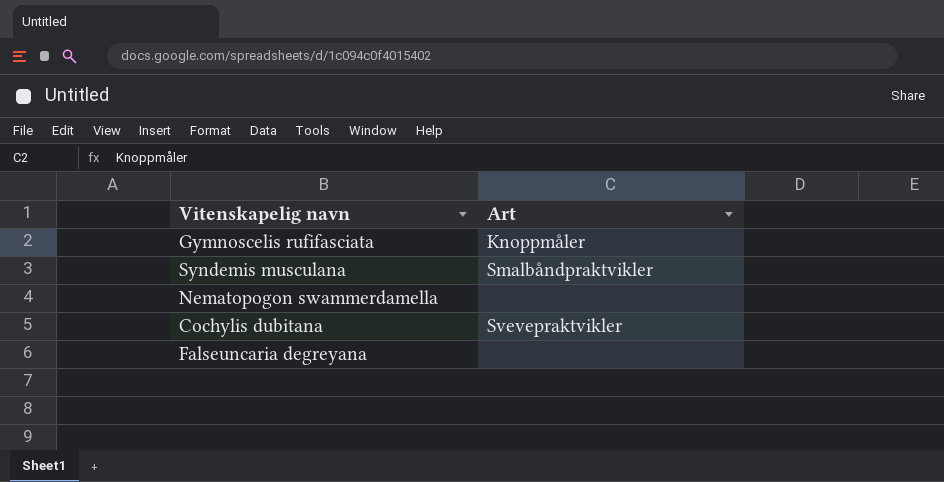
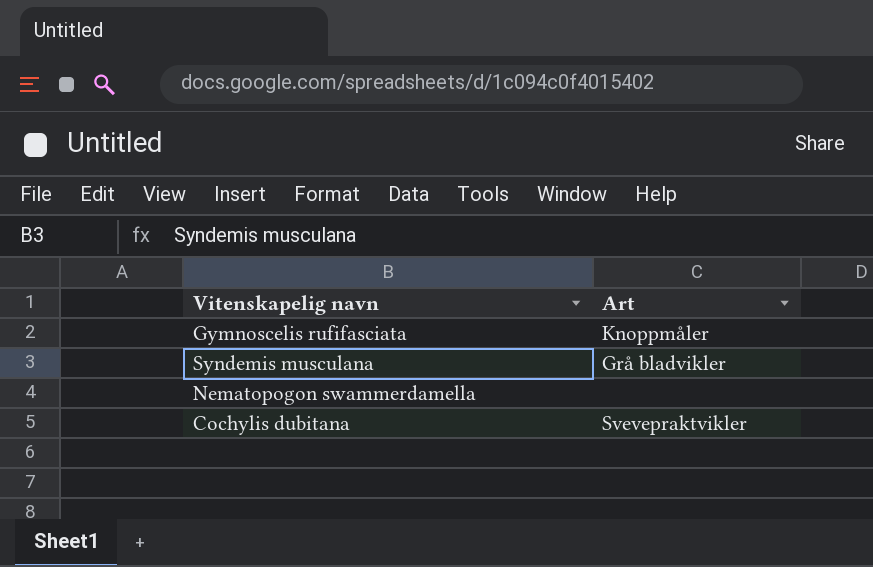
row Falseuncaria degreyana: none -> none
Syndemis musculana | Art: Smalbåndpraktvikler -> Grå bladvikler

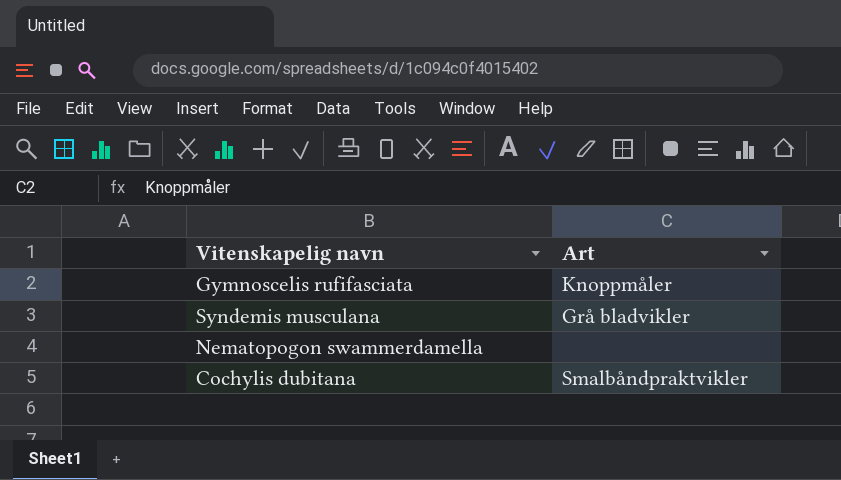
Cochylis dubitana | Art: Svevepraktvikler -> Smalbåndpraktvikler

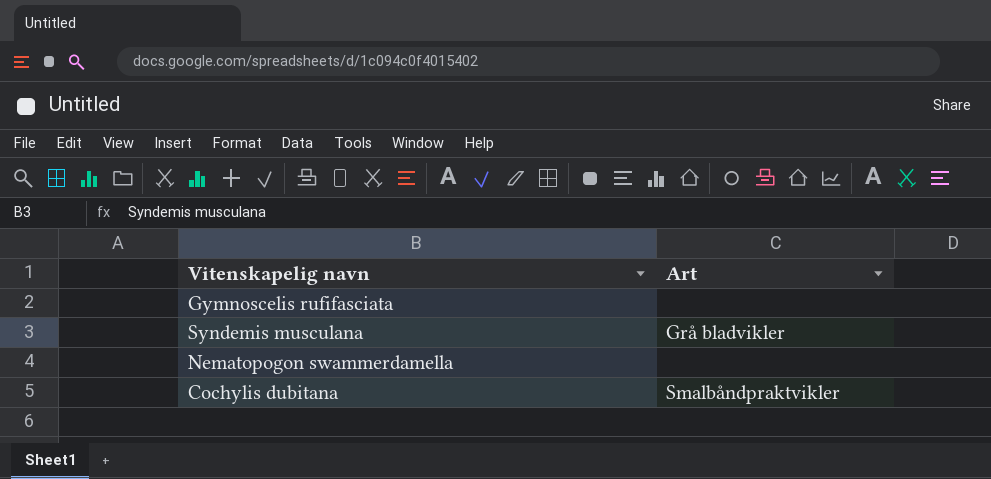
Gymnoscelis rufifasciata | Art: Knoppmåler -> none

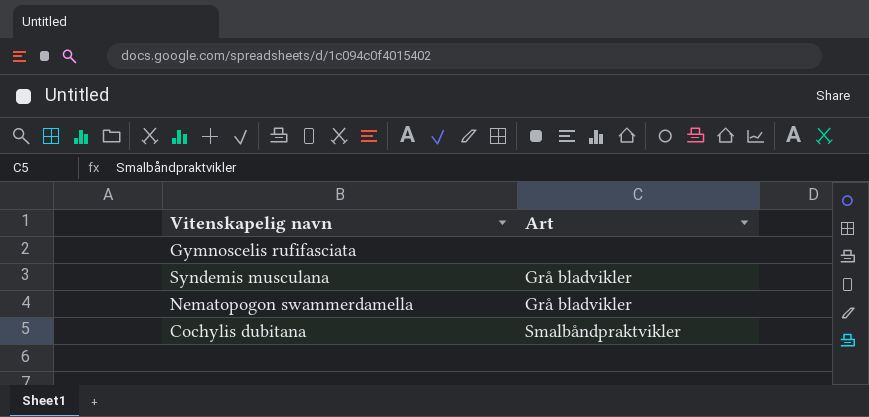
Nematopogon swammerdamella | Art: none -> Grå bladvikler

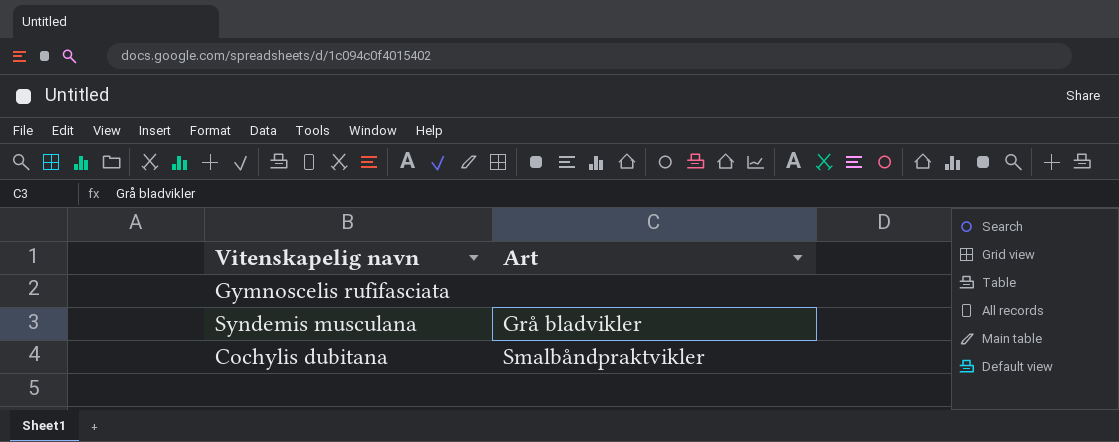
row Nematopogon swammerdamella: Grå bladvikler -> none

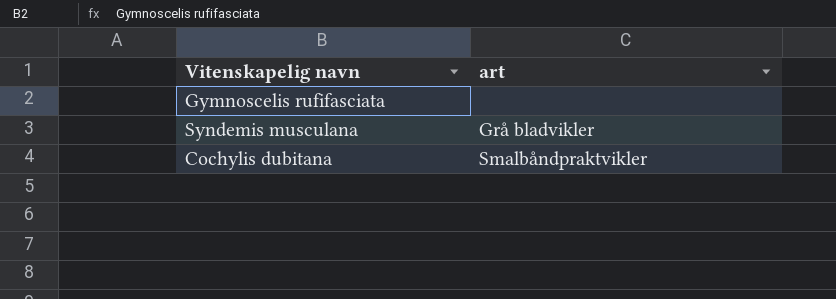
column name: Art -> art

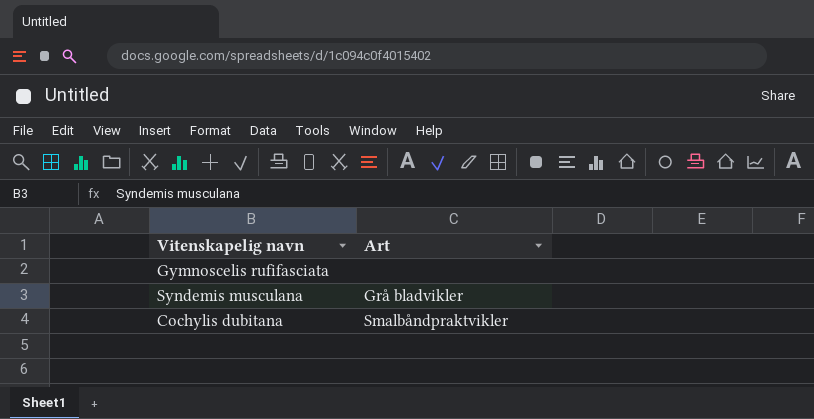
column name: art -> Art

